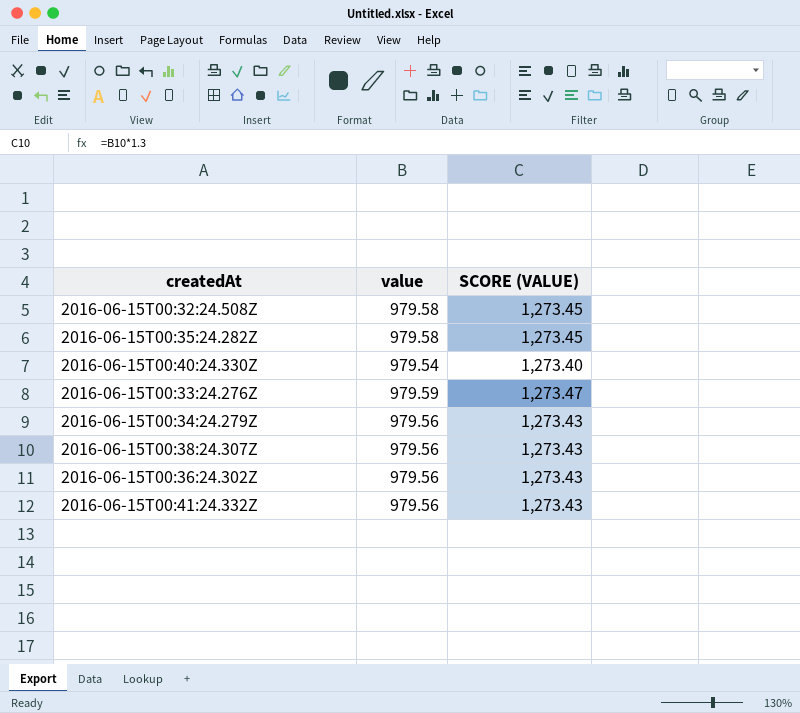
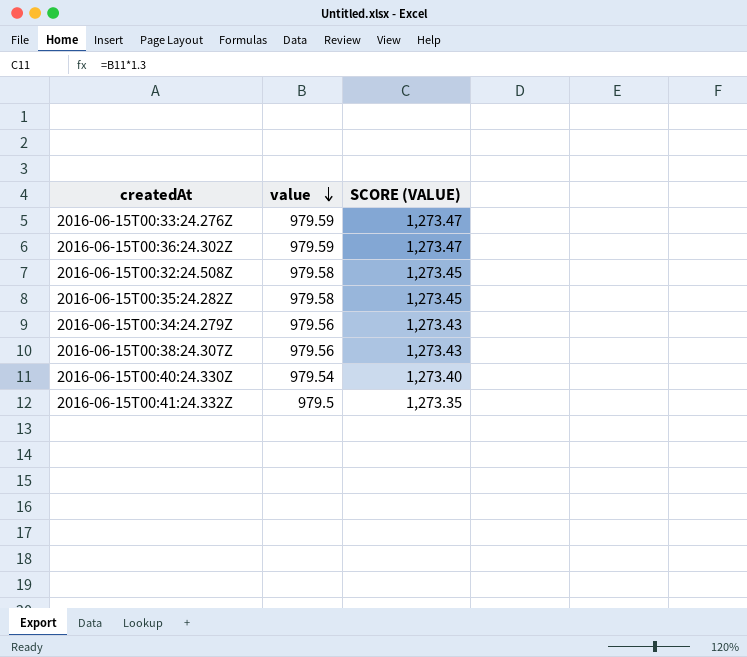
row order: none -> value descending
2016-06-15T00:36:24.302Z | value: 979.56 -> 979.59
2016-06-15T00:36:24.302Z | SCORE (VALUE): 1,273.43 -> 1,273.47
2016-06-15T00:41:24.332Z | value: 979.56 -> 979.5
2016-06-15T00:41:24.332Z | SCORE (VALUE): 1,273.43 -> 1,273.35

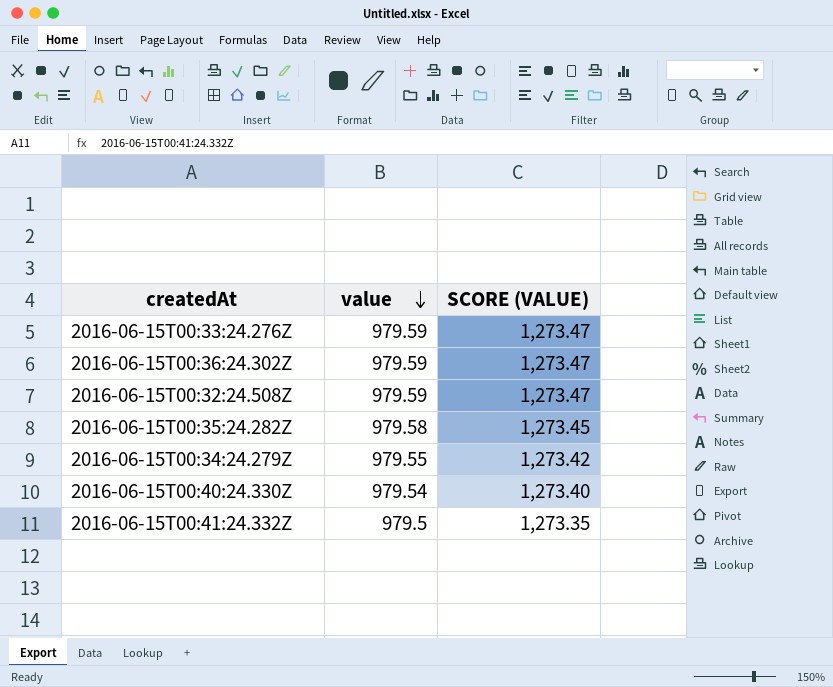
row 2016-06-15T00:38:24.307Z: 979.56 | 1,273.43 -> none
2016-06-15T00:32:24.508Z | value: 979.58 -> 979.59
2016-06-15T00:32:24.508Z | SCORE (VALUE): 1,273.45 -> 1,273.47
2016-06-15T00:34:24.279Z | value: 979.56 -> 979.55
2016-06-15T00:34:24.279Z | SCORE (VALUE): 1,273.43 -> 1,273.42

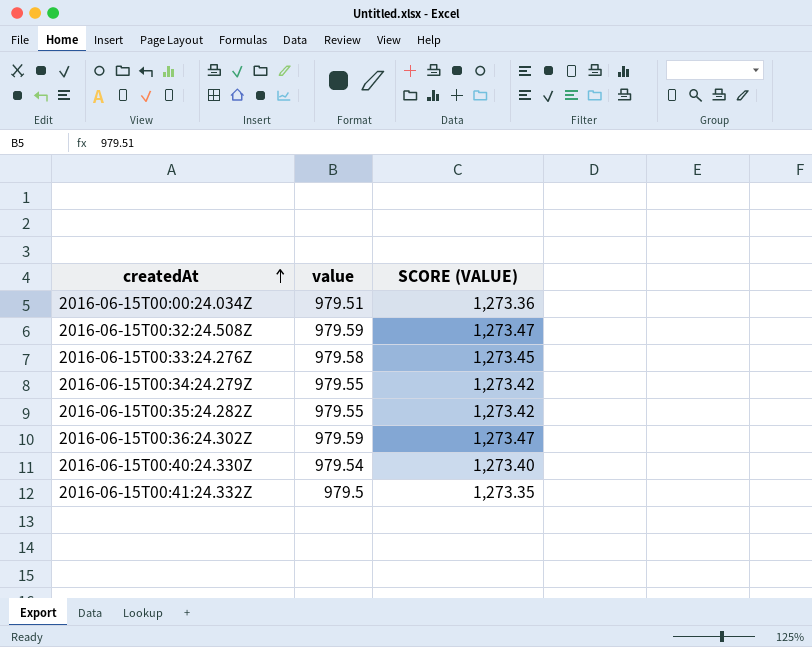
row order: value descending -> createdAt ascending
row 2016-06-15T00:00:24.034Z: none -> 979.51 | 1,273.36
2016-06-15T00:33:24.276Z | value: 979.59 -> 979.58
2016-06-15T00:33:24.276Z | SCORE (VALUE): 1,273.47 -> 1,273.45
2016-06-15T00:35:24.282Z | value: 979.58 -> 979.55
2016-06-15T00:35:24.282Z | SCORE (VALUE): 1,273.45 -> 1,273.42

